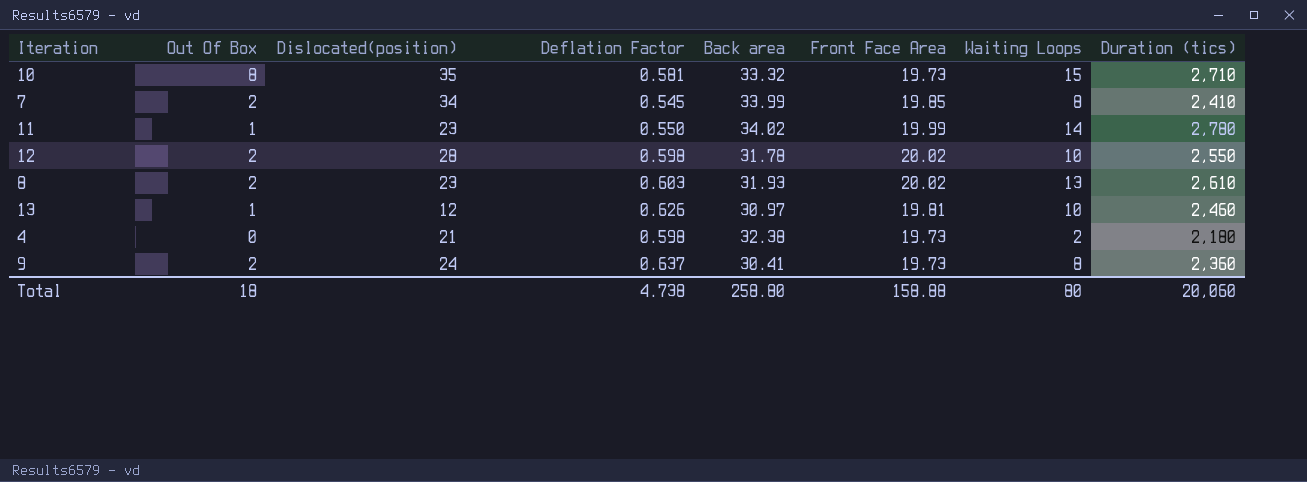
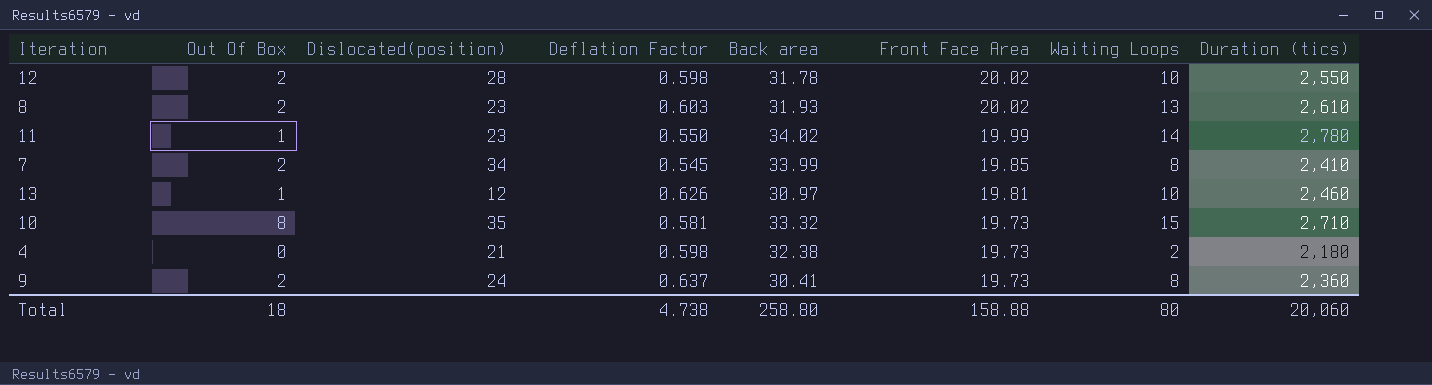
row order: none -> Front Face Area descending

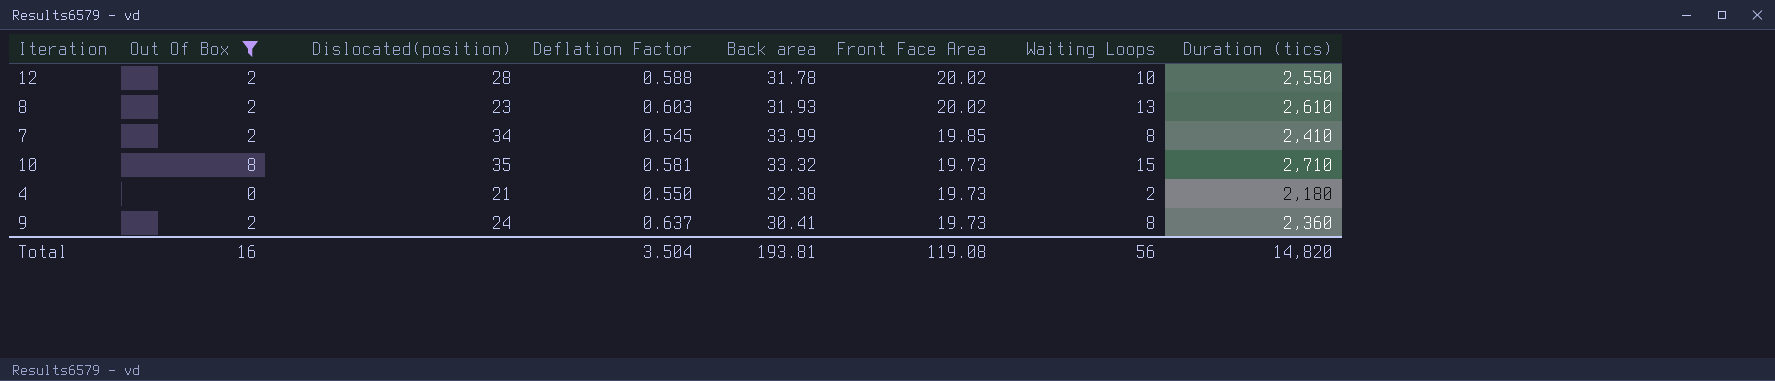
filter: none -> Out Of Box != 1
12 | Deflation Factor: 0.598 -> 0.588
4 | Deflation Factor: 0.598 -> 0.550
Total | Out Of Box: 18 -> 16
Total | Deflation Factor: 4.738 -> 3.504
Total | Back area: 258.80 -> 193.81
Total | Front Face Area: 158.88 -> 119.08
Total | Waiting Loops: 80 -> 56
Total | Duration (tics): 20,060 -> 14,820

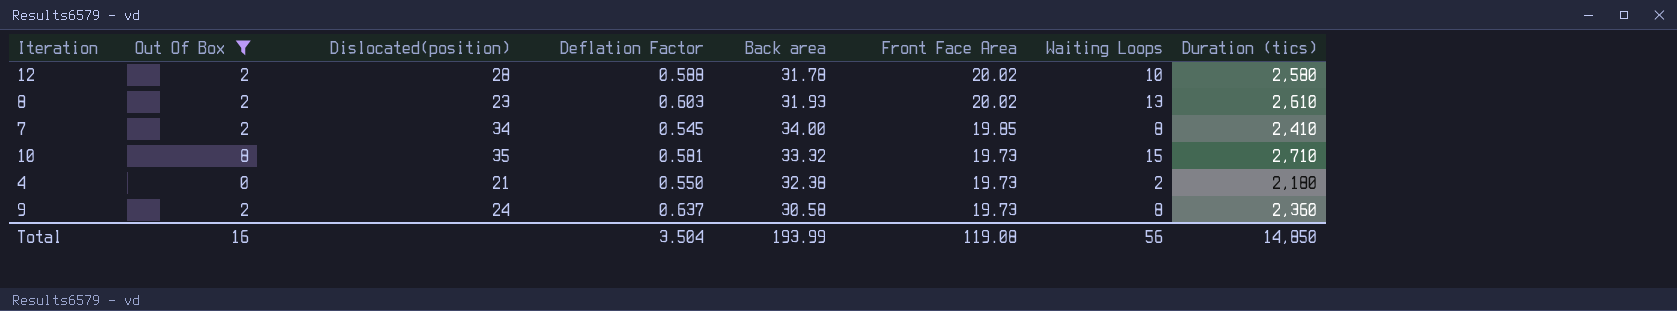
12 | Duration (tics): 2,550 -> 2,580
7 | Back area: 33.99 -> 34.00
9 | Back area: 30.41 -> 30.58
Total | Back area: 193.81 -> 193.99
Total | Duration (tics): 14,820 -> 14,850

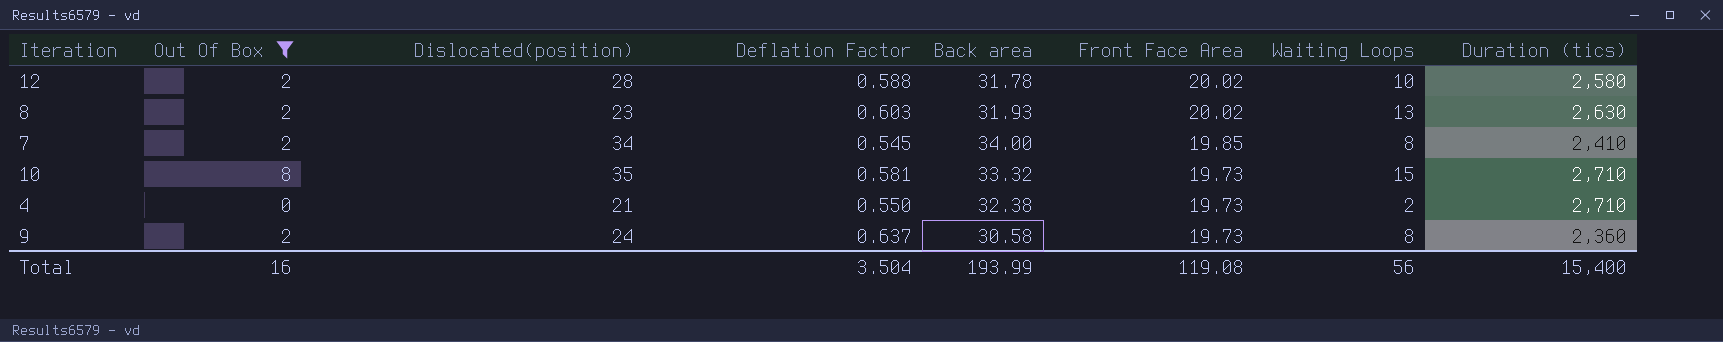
8 | Duration (tics): 2,610 -> 2,630
4 | Duration (tics): 2,180 -> 2,710
Total | Duration (tics): 14,850 -> 15,400

